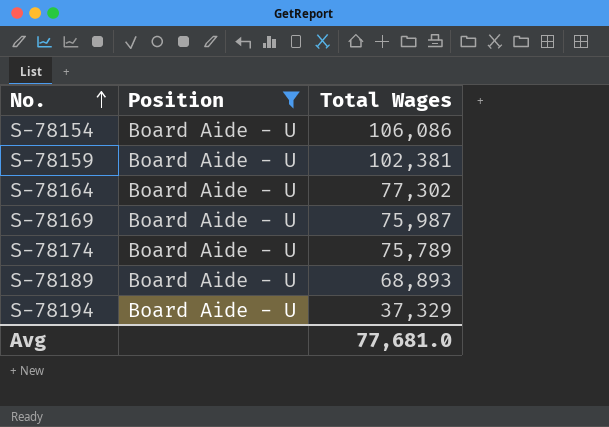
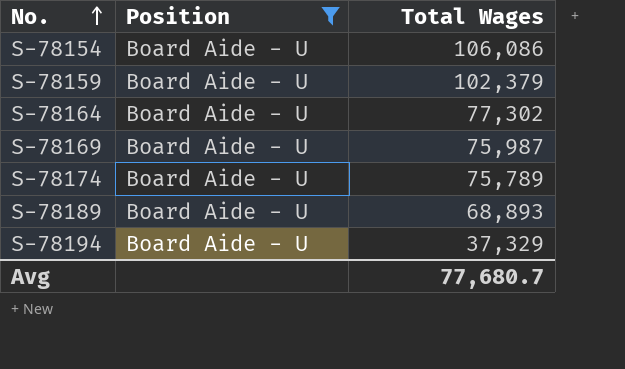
S-78159 | Total Wages: 102,381 -> 102,379
Avg | Total Wages: 77,681.0 -> 77,680.7

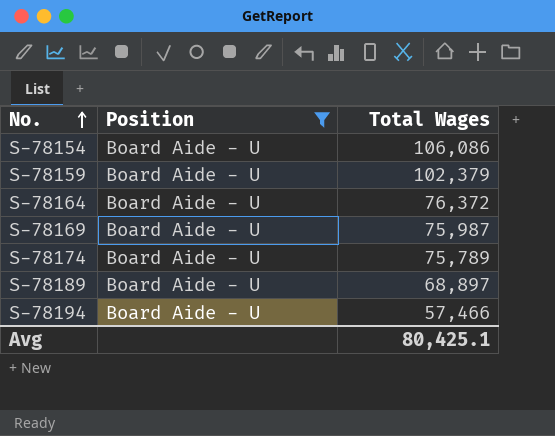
S-78164 | Total Wages: 77,302 -> 76,372
S-78189 | Total Wages: 68,893 -> 68,897
S-78194 | Total Wages: 37,329 -> 57,466
Avg | Total Wages: 77,680.7 -> 80,425.1

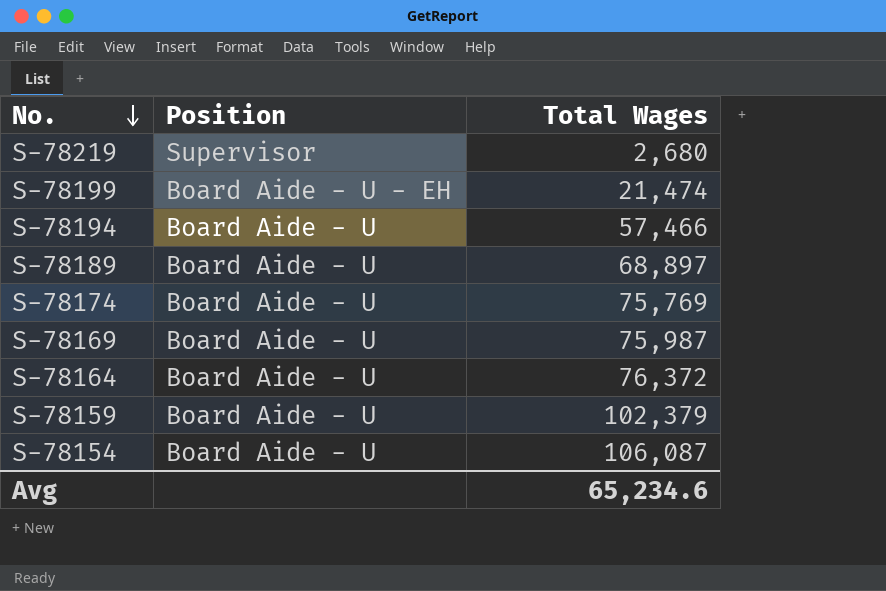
filter: Position = Board Aide - U -> none
row order: No. ascending -> No. descending
S-78174 | Total Wages: 75,789 -> 75,769
S-78154 | Total Wages: 106,086 -> 106,087
Avg | Total Wages: 80,425.1 -> 65,234.6

